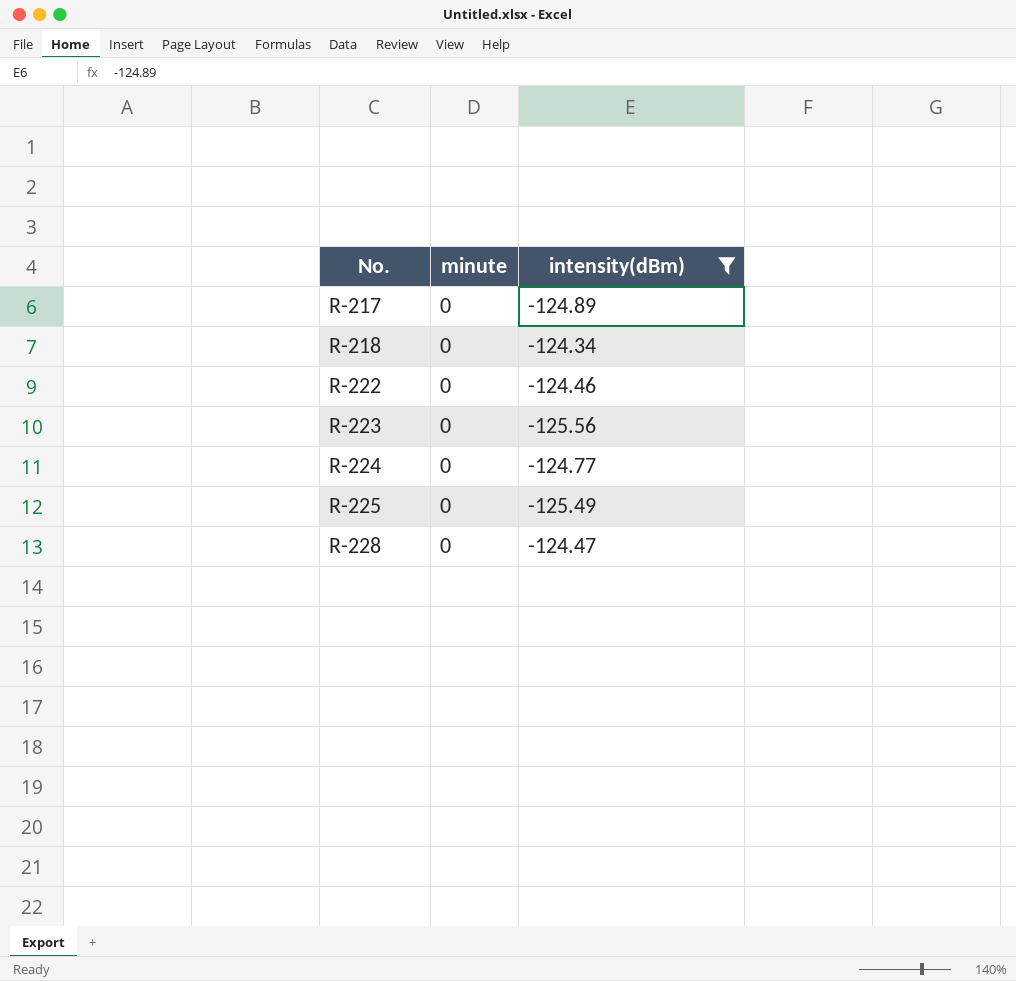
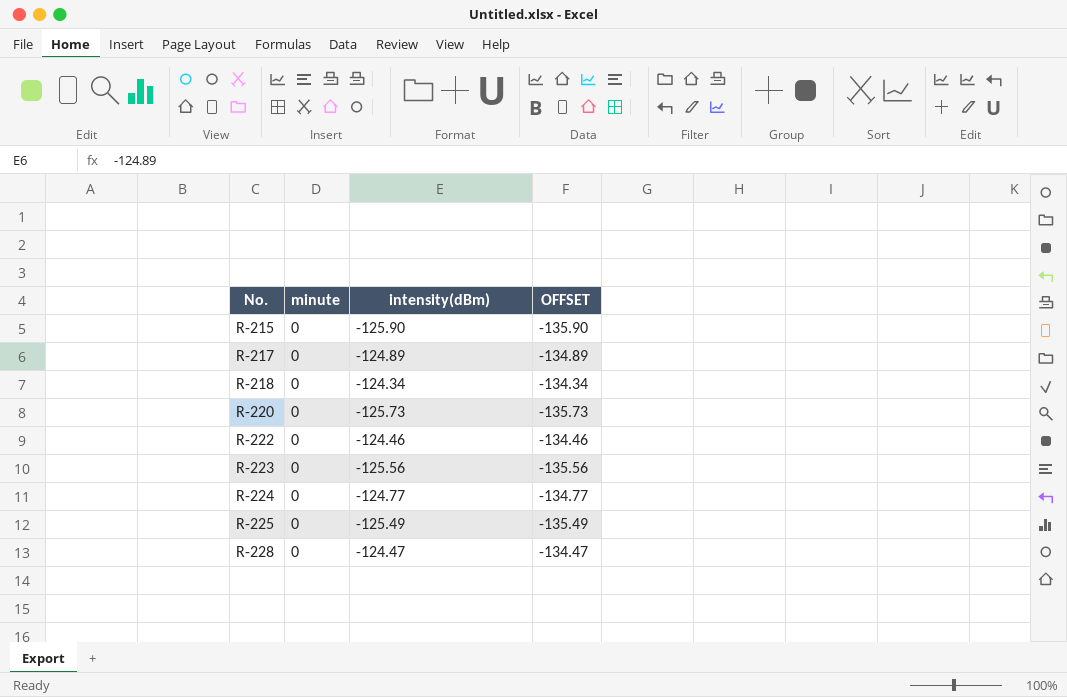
filter: intensity(dBm) >= -125.56 -> none
column OFFSET | formula: none -> [intensity(dBm)] - 10

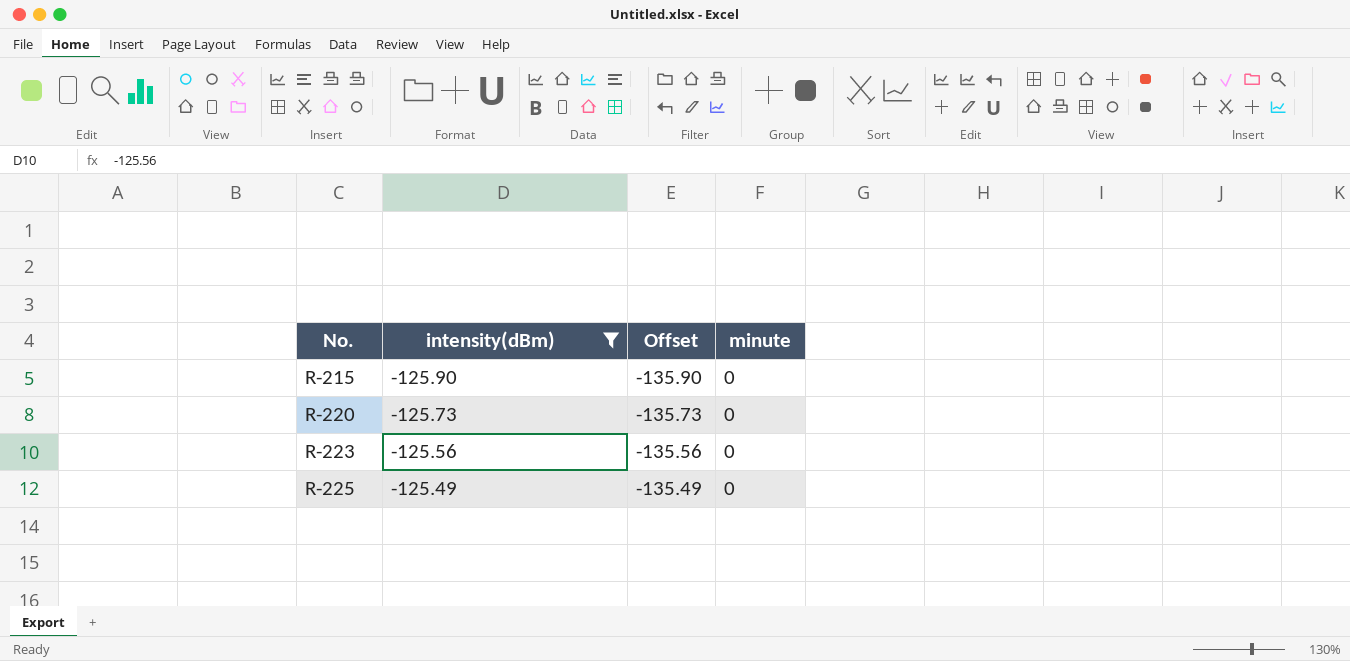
filter: none -> intensity(dBm) <= -125.49
column name: OFFSET -> Offset
column minute | position: 2 -> 4

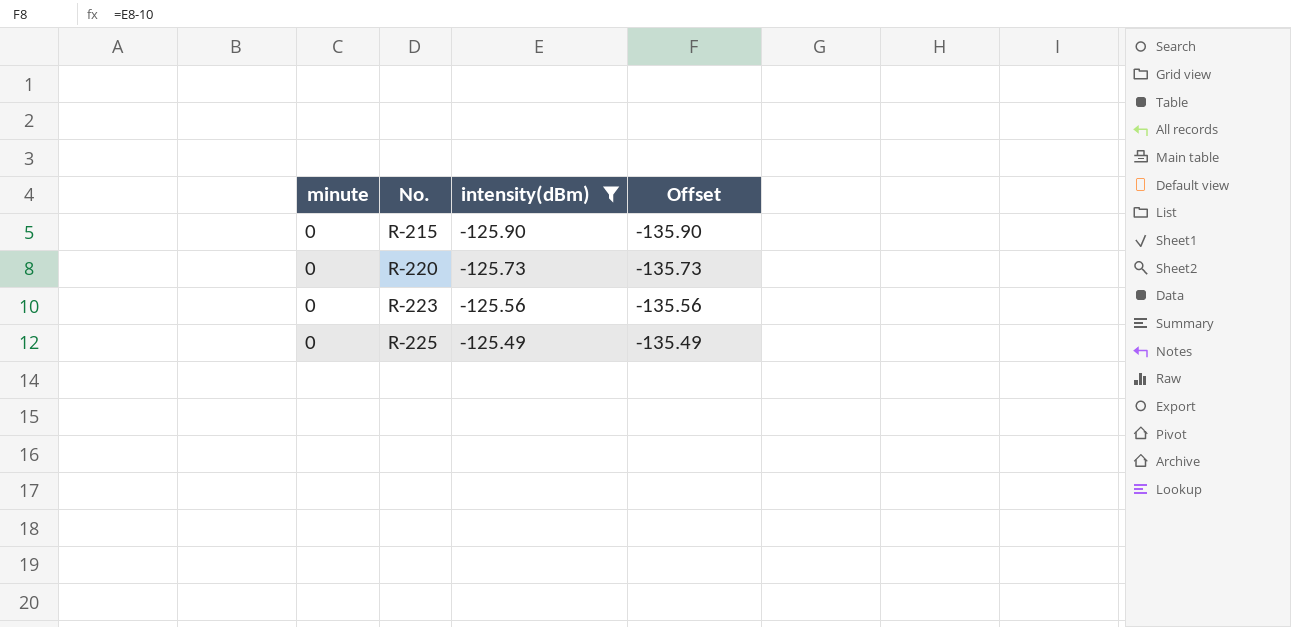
column minute | position: 4 -> 1

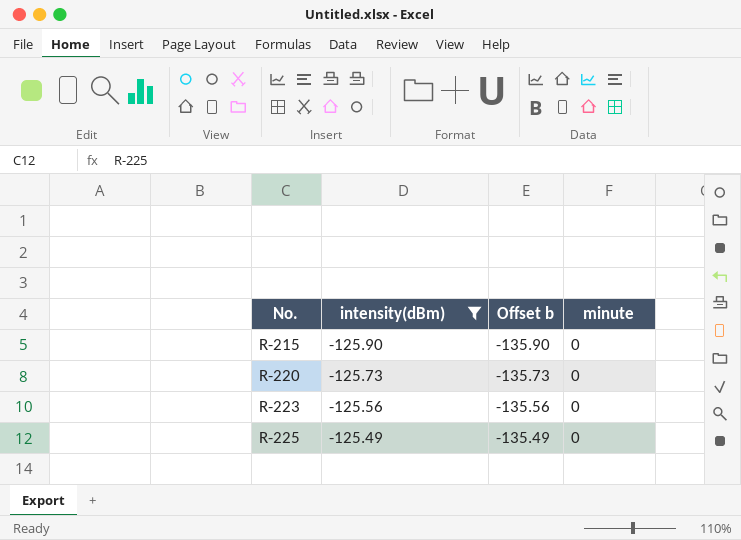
column name: Offset -> Offset b
column minute | position: 1 -> 4

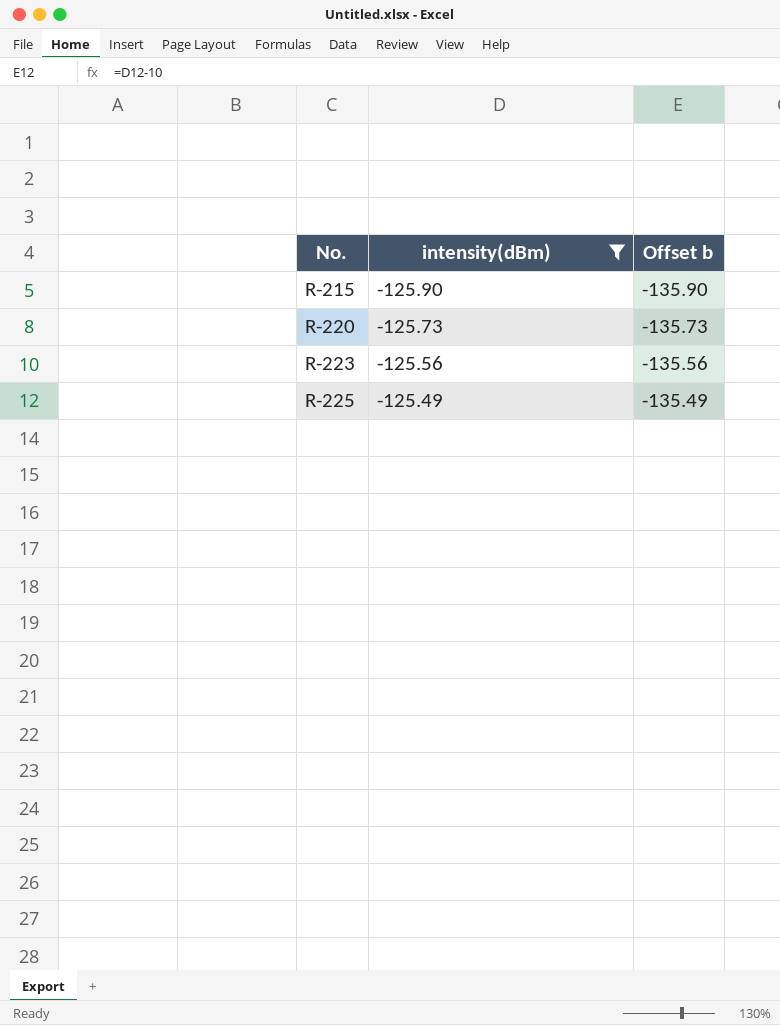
column minute | position: 4 -> none

